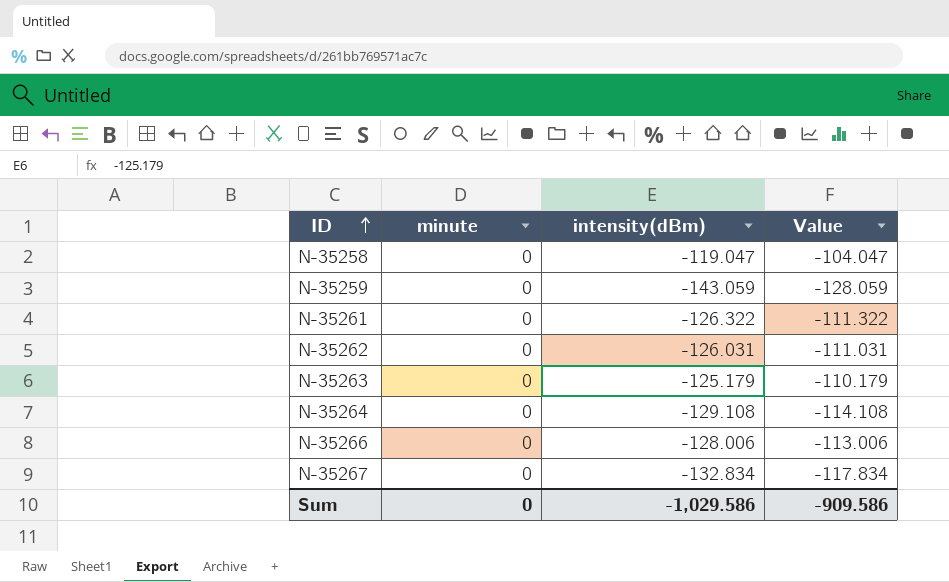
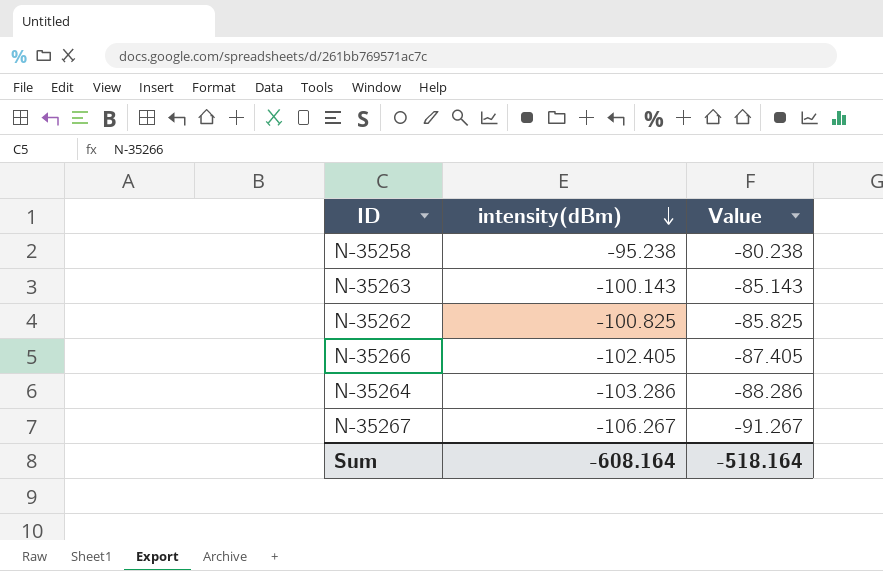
row order: ID ascending -> intensity(dBm) descending
column minute | position: 2 -> none
row N-35259: 0 | -143.059 | -128.059 -> none
row N-35261: 0 | -126.322 | -111.322 -> none
N-35258 | intensity(dBm): -119.047 -> -95.238
N-35258 | Value: -104.047 -> -80.238
N-35263 | intensity(dBm): -125.179 -> -100.143
N-35263 | Value: -110.179 -> -85.143
N-35262 | intensity(dBm): -126.031 -> -100.825
N-35262 | Value: -111.031 -> -85.825
N-35266 | intensity(dBm): -128.006 -> -102.405
N-35266 | Value: -113.006 -> -87.405
N-35264 | intensity(dBm): -129.108 -> -103.286
N-35264 | Value: -114.108 -> -88.286
N-35267 | intensity(dBm): -132.834 -> -106.267
N-35267 | Value: -117.834 -> -91.267
Sum | intensity(dBm): -1,029.586 -> -608.164
Sum | Value: -909.586 -> -518.164

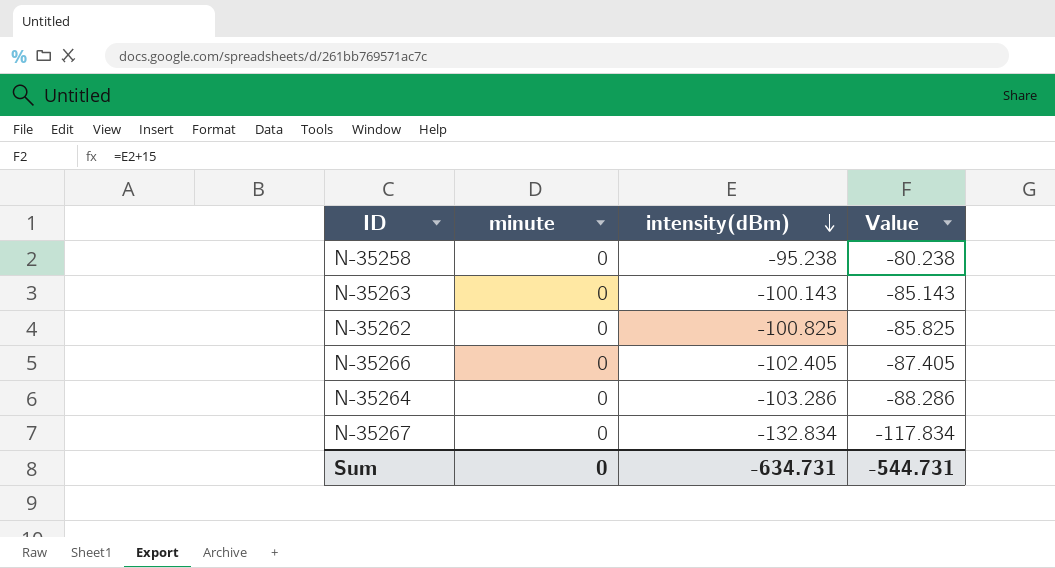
column minute | position: none -> 2
N-35267 | intensity(dBm): -106.267 -> -132.834
N-35267 | Value: -91.267 -> -117.834
Sum | intensity(dBm): -608.164 -> -634.731
Sum | Value: -518.164 -> -544.731

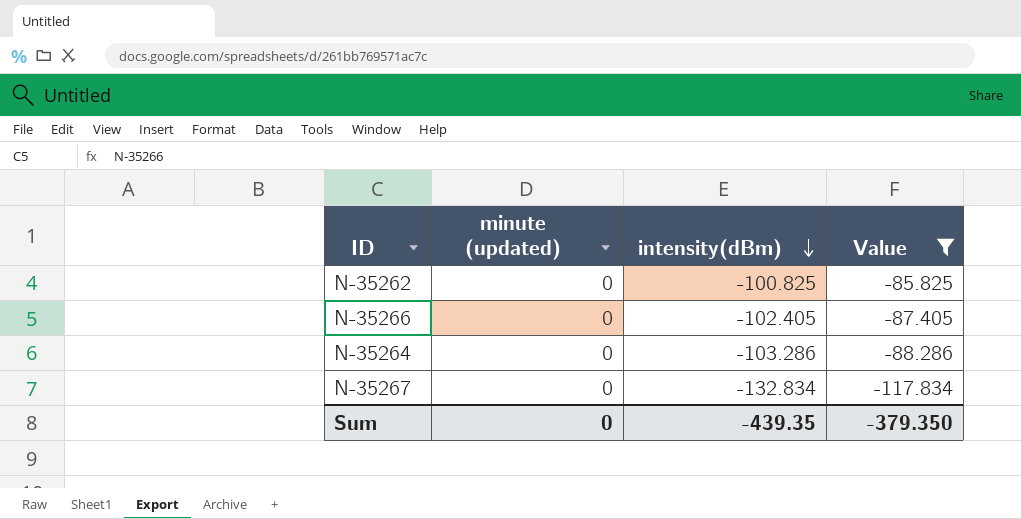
filter: none -> Value <= -85.825
column name: minute -> minute (updated)
Sum | intensity(dBm): -634.731 -> -439.35
Sum | Value: -544.731 -> -379.350

